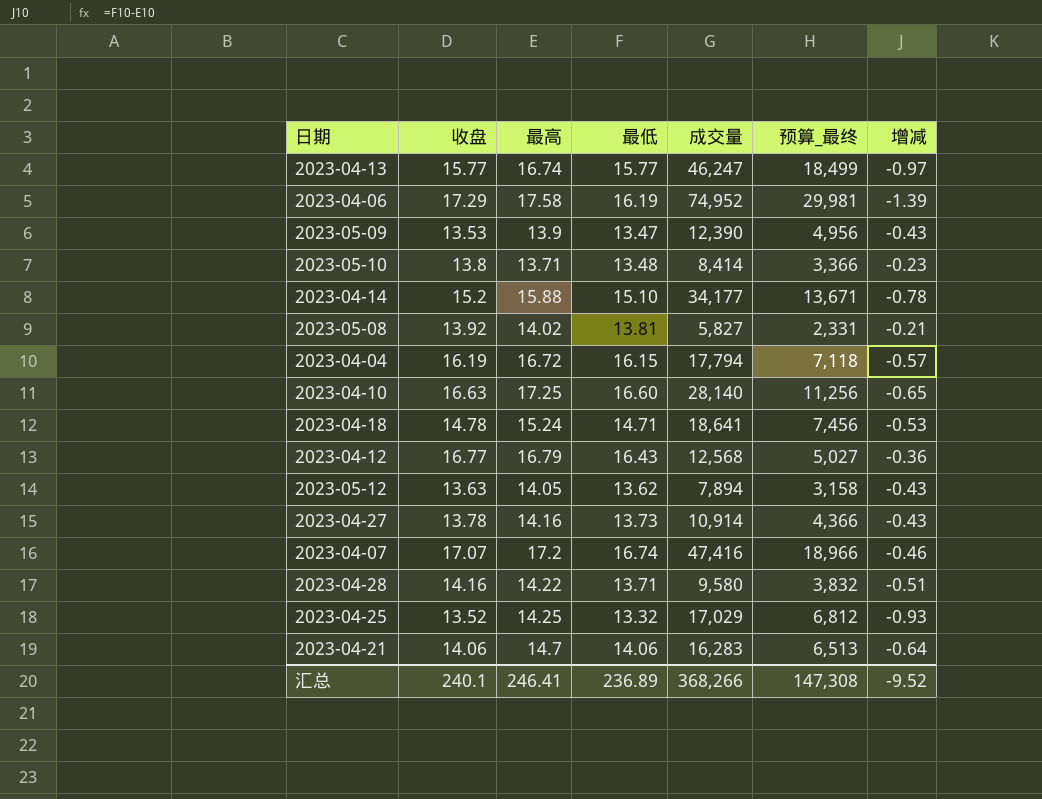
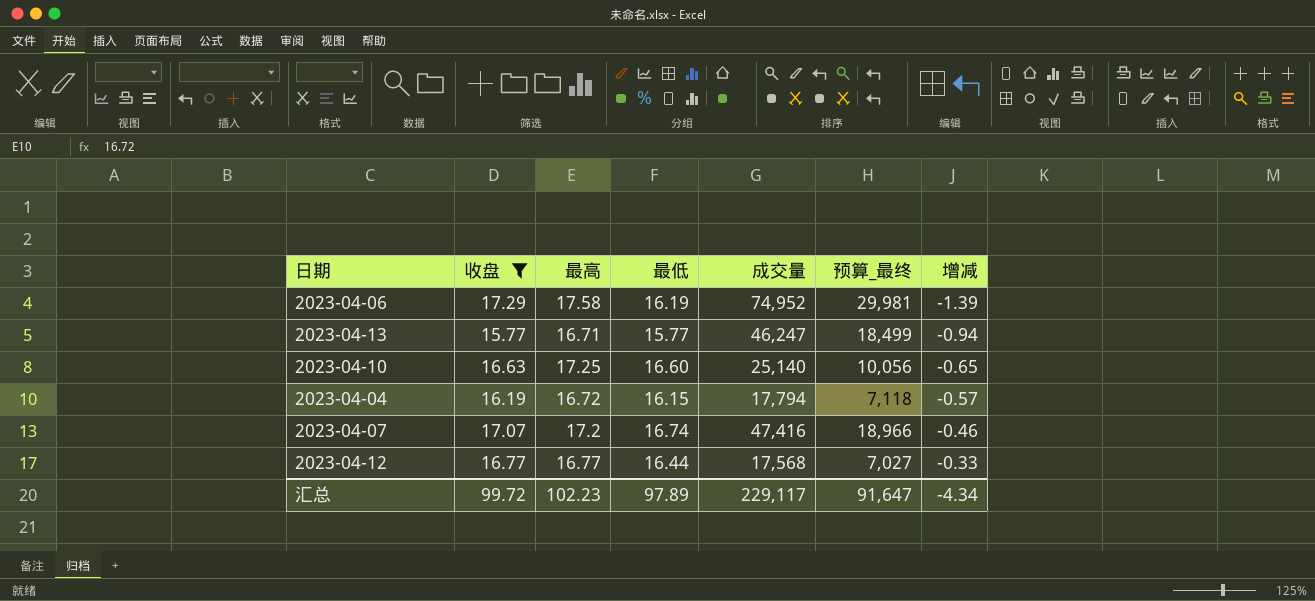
filter: none -> 收盘 >= 15.77
row order: none -> 增减 ascending
2023-04-13 | 最高: 16.74 -> 16.71
2023-04-13 | 增减: -0.97 -> -0.94
2023-04-10 | 成交量: 28,140 -> 25,140
2023-04-10 | 预算_最终: 11,256 -> 10,056
2023-04-12 | 最高: 16.79 -> 16.77
2023-04-12 | 最低: 16.43 -> 16.44
2023-04-12 | 成交量: 12,568 -> 17,568
2023-04-12 | 预算_最终: 5,027 -> 7,027
2023-04-12 | 增减: -0.36 -> -0.33
汇总 | 收盘: 240.1 -> 99.72
汇总 | 最高: 246.41 -> 102.23
汇总 | 最低: 236.89 -> 97.89
汇总 | 成交量: 368,266 -> 229,117
汇总 | 预算_最终: 147,308 -> 91,647
汇总 | 增减: -9.52 -> -4.34

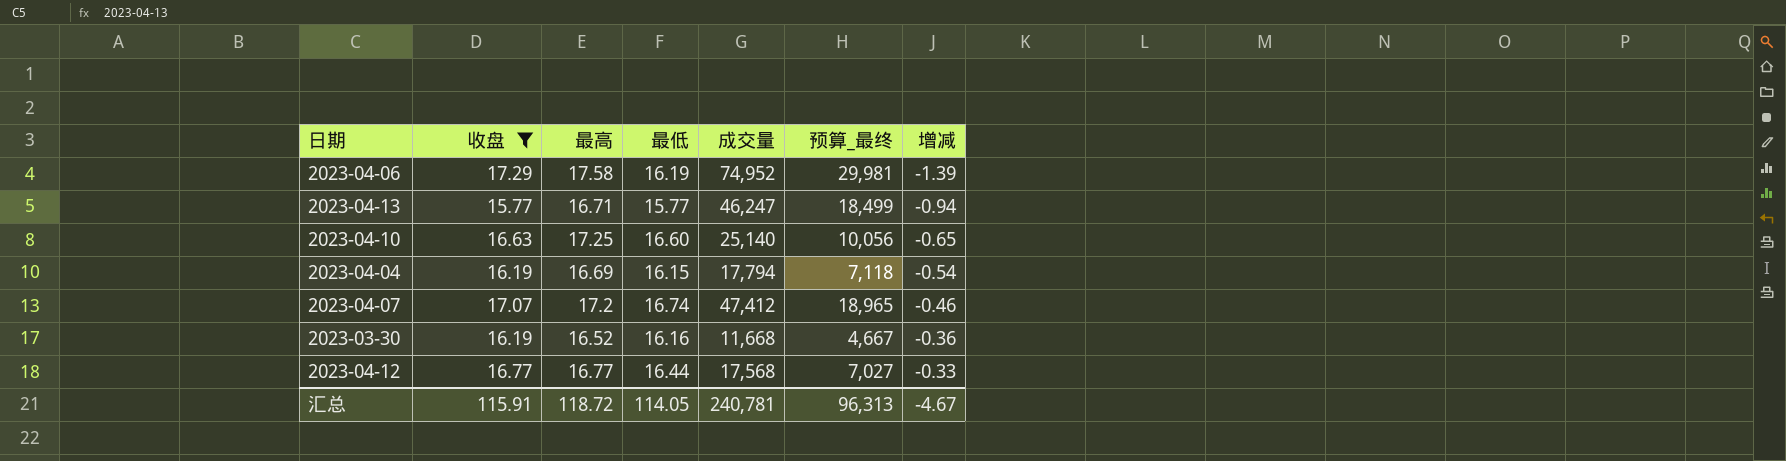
2023-04-04 | 最高: 16.72 -> 16.69
2023-04-04 | 增减: -0.57 -> -0.54
2023-04-07 | 成交量: 47,416 -> 47,412
2023-04-07 | 预算_最终: 18,966 -> 18,965
row 2023-03-30: none -> 16.19 | 16.52 | 16.16 | 11,668 | 4,667 | -0.36
汇总 | 收盘: 99.72 -> 115.91
汇总 | 最高: 102.23 -> 118.72
汇总 | 最低: 97.89 -> 114.05
汇总 | 成交量: 229,117 -> 240,781
汇总 | 预算_最终: 91,647 -> 96,313
汇总 | 增减: -4.34 -> -4.67

